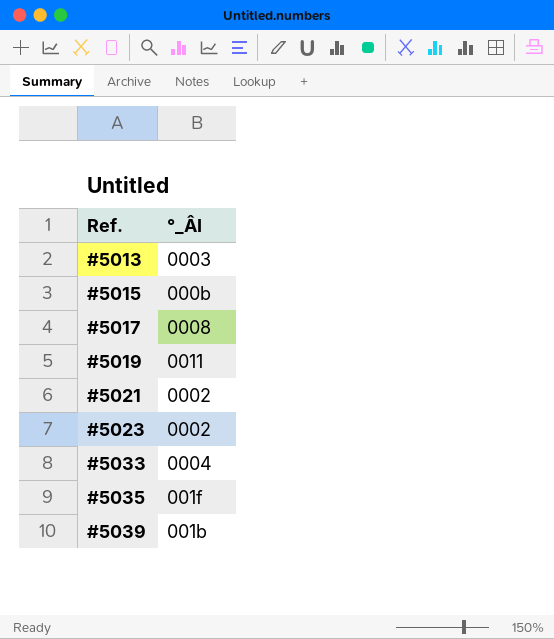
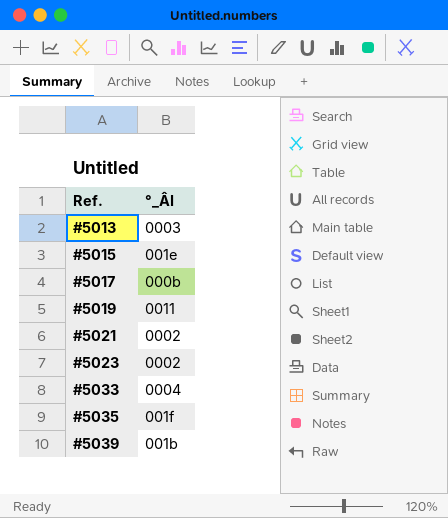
#5015 | °_ÂI: 000b -> 001e
#5017 | °_ÂI: 0008 -> 000b

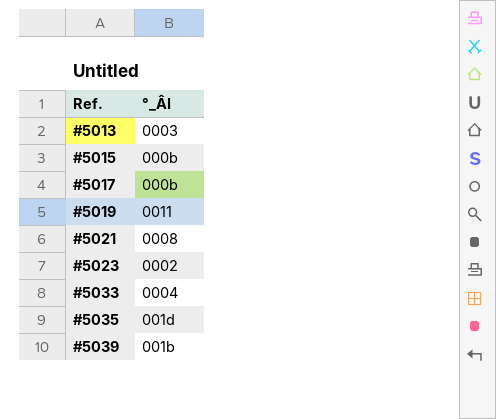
#5015 | °_ÂI: 001e -> 000b
#5021 | °_ÂI: 0002 -> 0008
#5035 | °_ÂI: 001f -> 001d

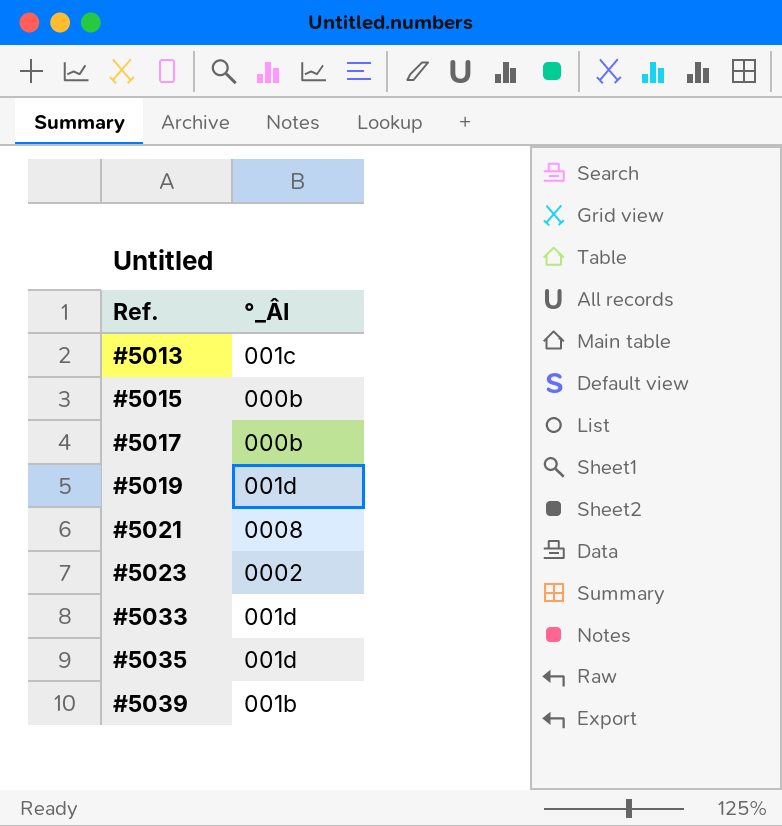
#5013 | °_ÂI: 0003 -> 001c
#5019 | °_ÂI: 0011 -> 001d
#5033 | °_ÂI: 0004 -> 001d

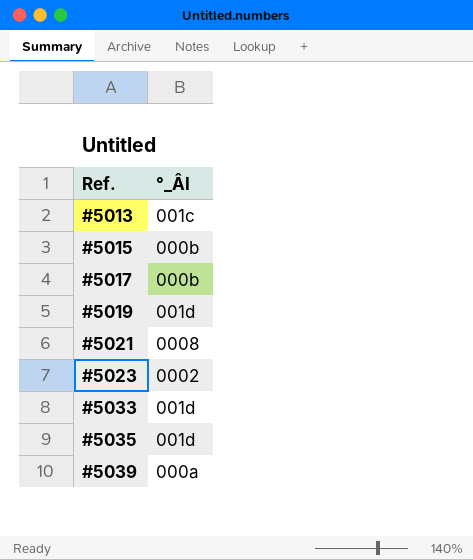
#5039 | °_ÂI: 001b -> 000a

